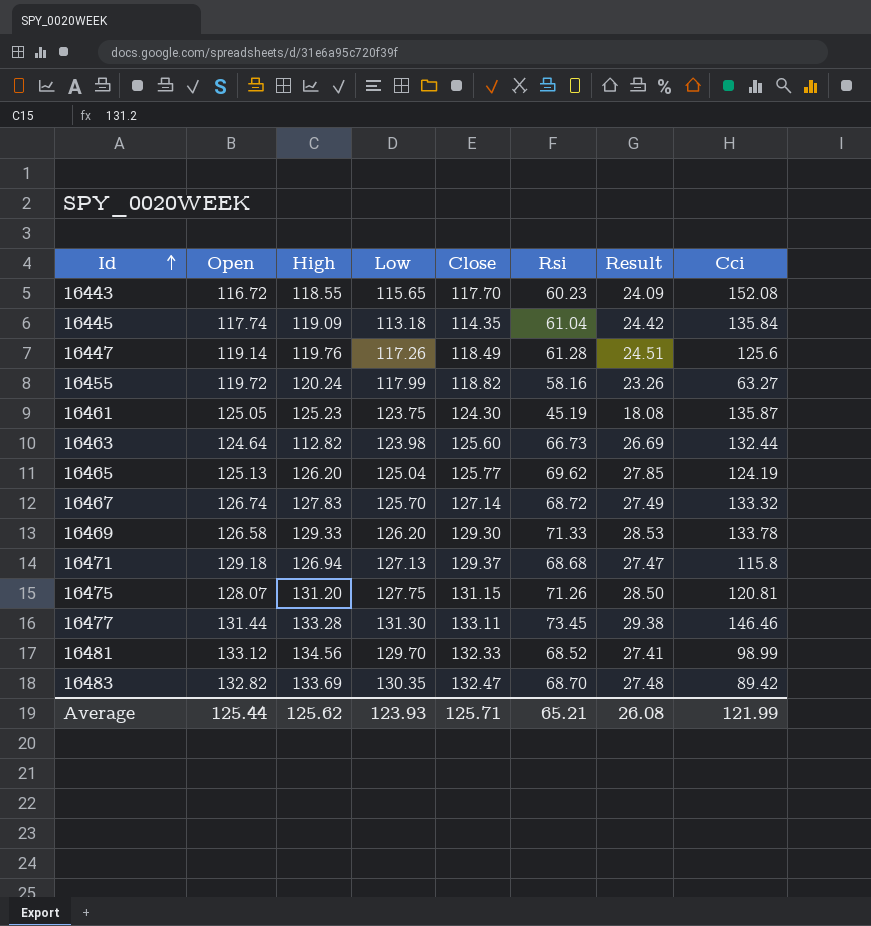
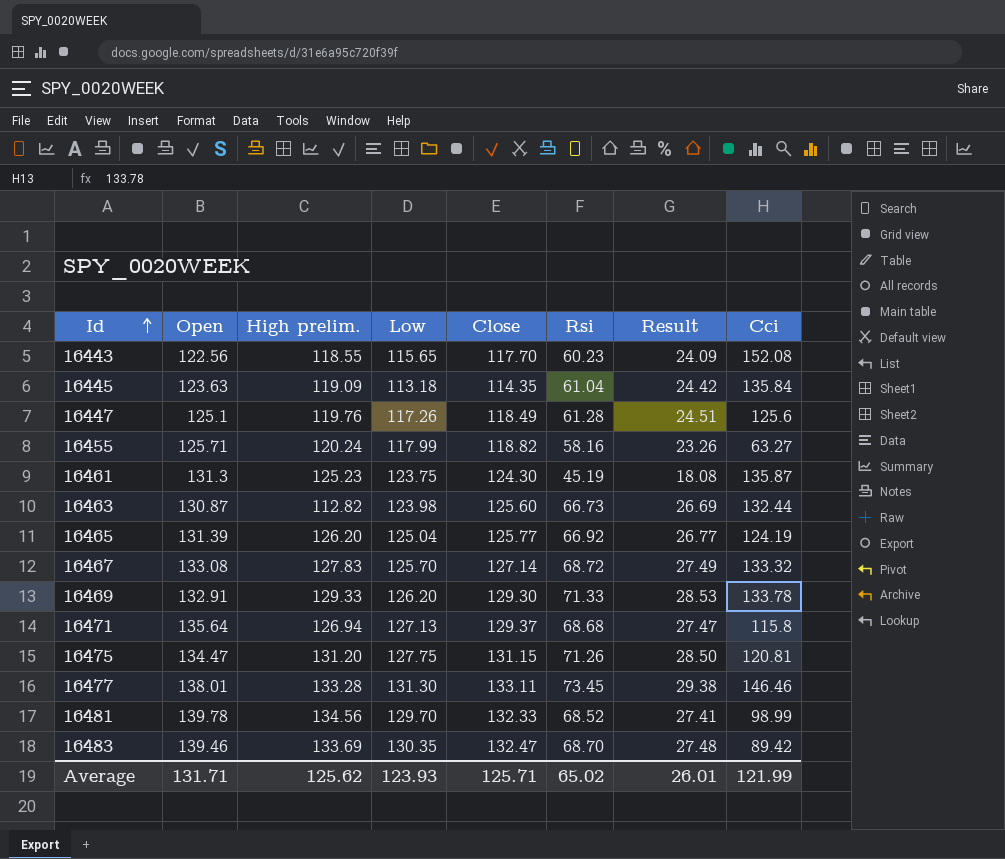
column name: High -> High prelim.
16443 | Open: 116.72 -> 122.56
16445 | Open: 117.74 -> 123.63
16447 | Open: 119.14 -> 125.1
16455 | Open: 119.72 -> 125.71
16461 | Open: 125.05 -> 131.3
16463 | Open: 124.64 -> 130.87
16465 | Open: 125.13 -> 131.39
16465 | Rsi: 69.62 -> 66.92
16465 | Result: 27.85 -> 26.77
16467 | Open: 126.74 -> 133.08
16469 | Open: 126.58 -> 132.91
16471 | Open: 129.18 -> 135.64
16475 | Open: 128.07 -> 134.47
16477 | Open: 131.44 -> 138.01
16481 | Open: 133.12 -> 139.78
16483 | Open: 132.82 -> 139.46
Average | Open: 125.44 -> 131.71
Average | Rsi: 65.21 -> 65.02
Average | Result: 26.08 -> 26.01

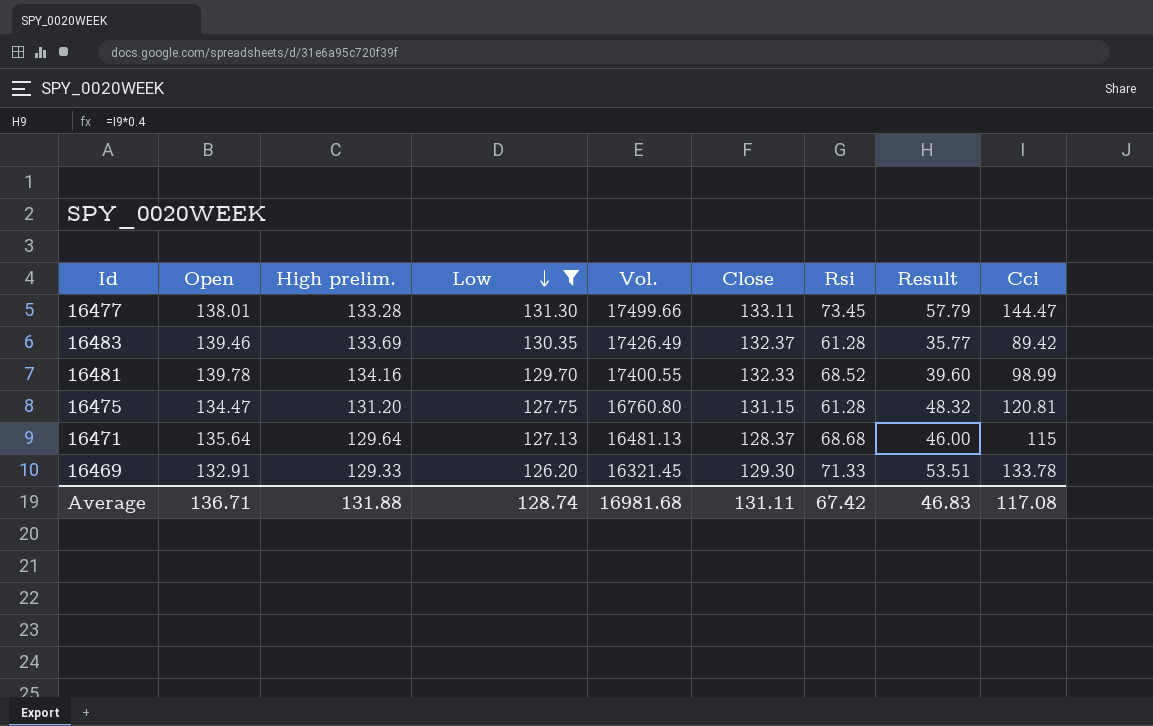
filter: none -> Low >= 126.20
row order: Id ascending -> Low descending
column Vol. | formula: none -> [High prelim.] * [Low]
column Result | formula: [Rsi] * 0.4 -> [Cci] * 0.4
16477 | Cci: 146.46 -> 144.47
16483 | Close: 132.47 -> 132.37
16483 | Rsi: 68.70 -> 61.28
16481 | High prelim.: 134.56 -> 134.16
16475 | Rsi: 71.26 -> 61.28
16471 | High prelim.: 126.94 -> 129.64
16471 | Close: 129.37 -> 128.37
16471 | Cci: 115.8 -> 115
Average | Open: 131.71 -> 136.71
Average | High prelim.: 125.62 -> 131.88
Average | Low: 123.93 -> 128.74
Average | Close: 125.71 -> 131.11
Average | Rsi: 65.02 -> 67.42
Average | Result: 26.01 -> 46.83
Average | Cci: 121.99 -> 117.08

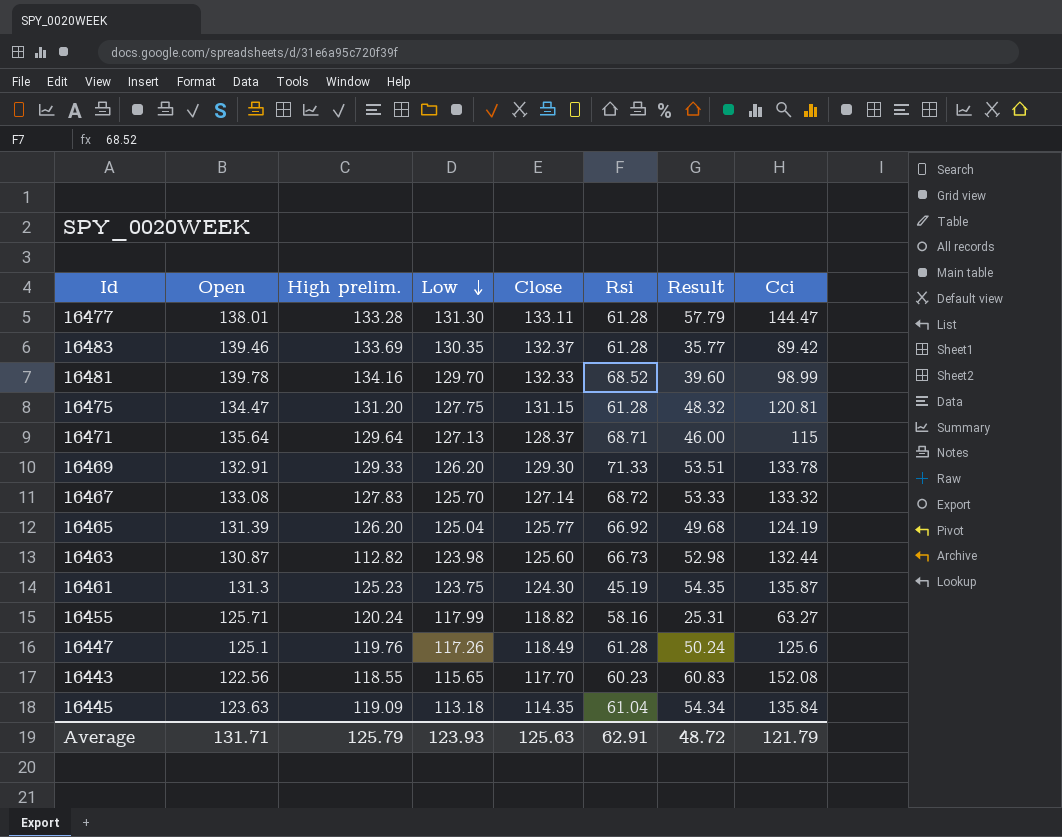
filter: Low >= 126.20 -> none
column Vol. | formula: [High prelim.] * [Low] -> none
16477 | Rsi: 73.45 -> 61.28
16471 | Rsi: 68.68 -> 68.71
Average | Open: 136.71 -> 131.71
Average | High prelim.: 131.88 -> 125.79
Average | Low: 128.74 -> 123.93
Average | Close: 131.11 -> 125.63
Average | Rsi: 67.42 -> 62.91
Average | Result: 46.83 -> 48.72
Average | Cci: 117.08 -> 121.79

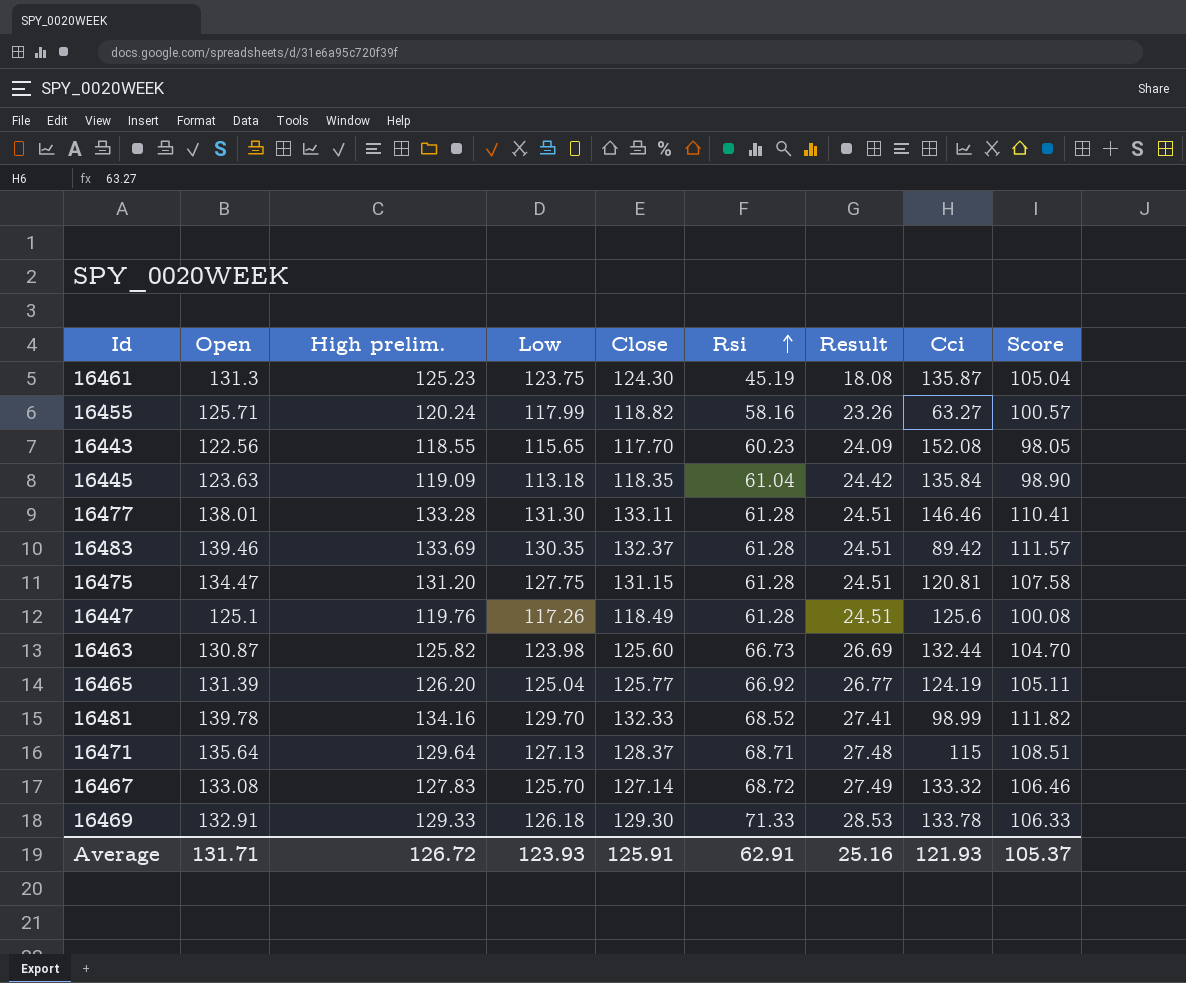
row order: Low descending -> Rsi ascending
column Result | formula: [Cci] * 0.4 -> [Rsi] * 0.4
column Score | formula: none -> [Open] * 0.8
16445 | Close: 114.35 -> 118.35
16477 | Cci: 144.47 -> 146.46
16463 | High prelim.: 112.82 -> 125.82
16469 | Low: 126.20 -> 126.18
Average | High prelim.: 125.79 -> 126.72
Average | Close: 125.63 -> 125.91
Average | Result: 48.72 -> 25.16
Average | Cci: 121.79 -> 121.93

